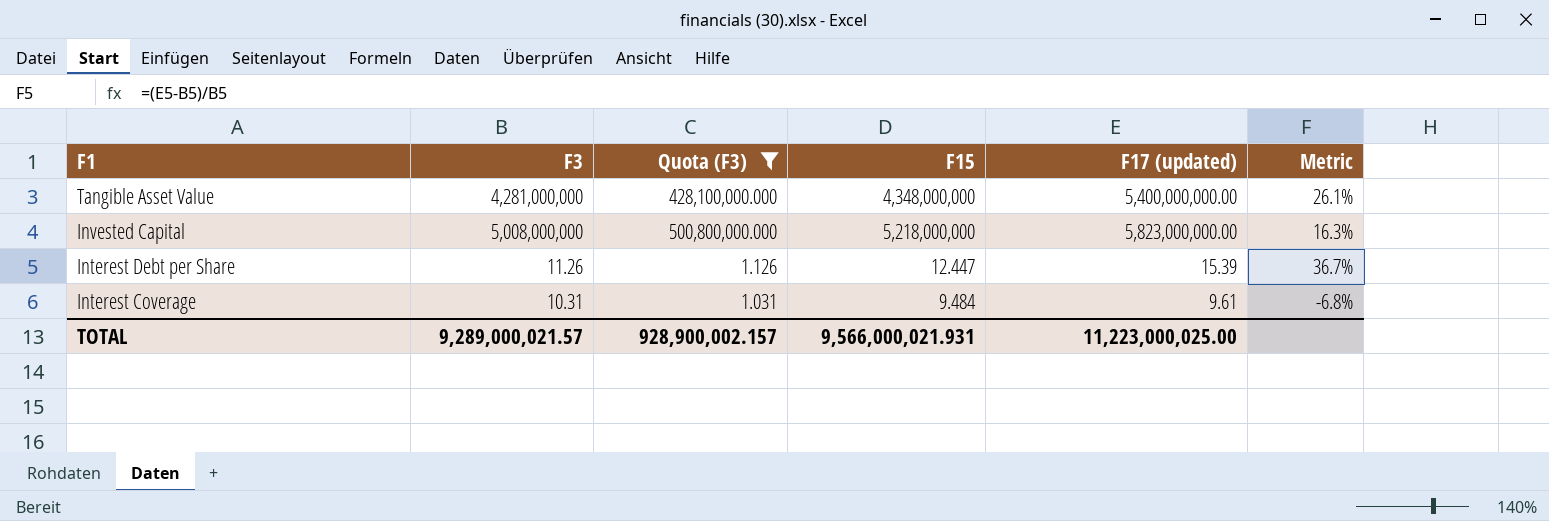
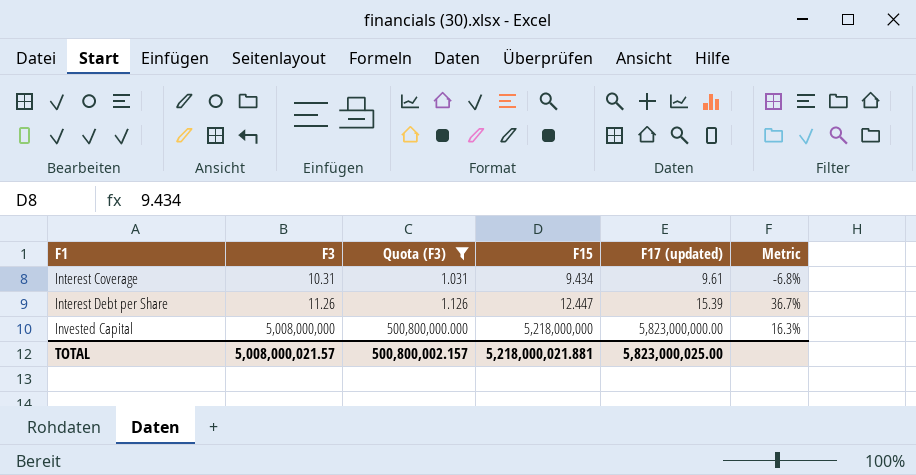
row order: F1 descending -> F1 ascending
row Tangible Asset Value: 4,281,000,000 | 428,100,000.000 | 4,348,000,000 | 5,400,000,000.00 | 26.1% -> none
Interest Coverage | F15: 9.484 -> 9.434
TOTAL | F3: 9,289,000,021.57 -> 5,008,000,021.57
TOTAL | Quota (F3): 928,900,002.157 -> 500,800,002.157
TOTAL | F15: 9,566,000,021.931 -> 5,218,000,021.881
TOTAL | F17 (updated): 11,223,000,025.00 -> 5,823,000,025.00

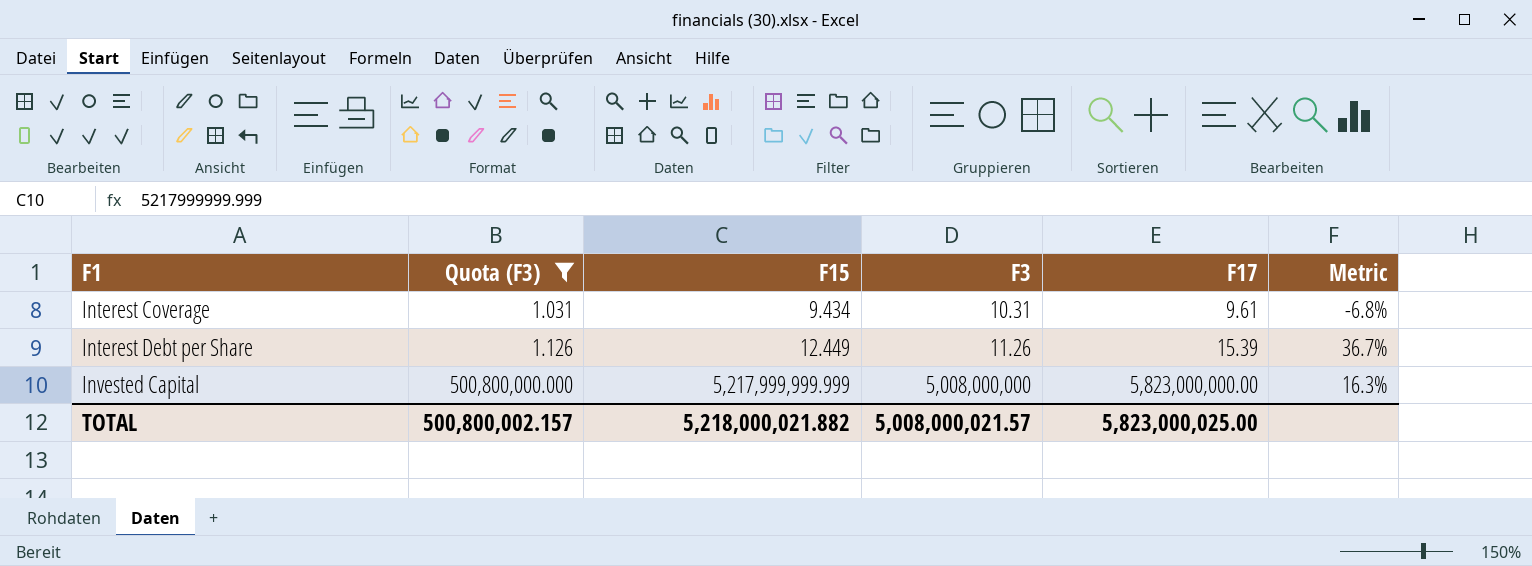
column F3 | position: 2 -> 4
column name: F17 (updated) -> F17
Interest Debt per Share | F15: 12.447 -> 12.449
Invested Capital | F15: 5,218,000,000 -> 5,217,999,999.999
TOTAL | F15: 5,218,000,021.881 -> 5,218,000,021.882

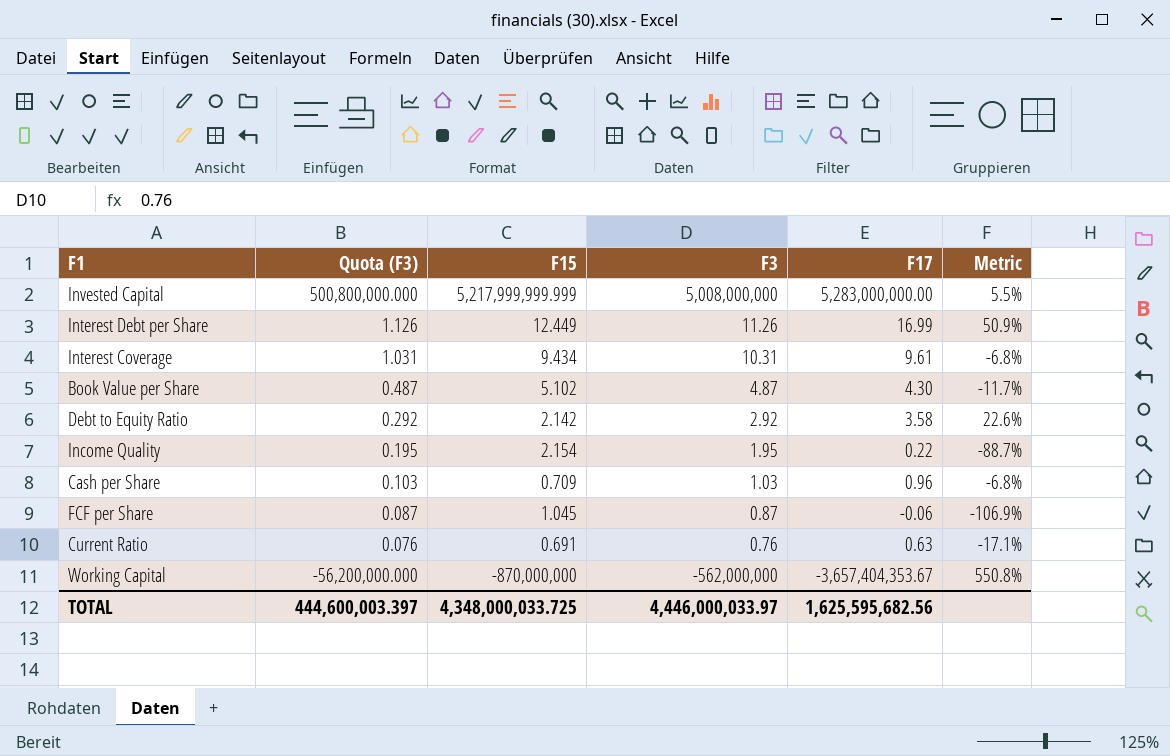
filter: Quota (F3) >= 1.031 -> none
row order: F1 ascending -> Quota (F3) descending
Invested Capital | F17: 5,823,000,000.00 -> 5,283,000,000.00
Invested Capital | Metric: 16.3% -> 5.5%
Interest Debt per Share | F17: 15.39 -> 16.99
Interest Debt per Share | Metric: 36.7% -> 50.9%
TOTAL | Quota (F3): 500,800,002.157 -> 444,600,003.397
TOTAL | F15: 5,218,000,021.882 -> 4,348,000,033.725
TOTAL | F3: 5,008,000,021.57 -> 4,446,000,033.97
TOTAL | F17: 5,823,000,025.00 -> 1,625,595,682.56

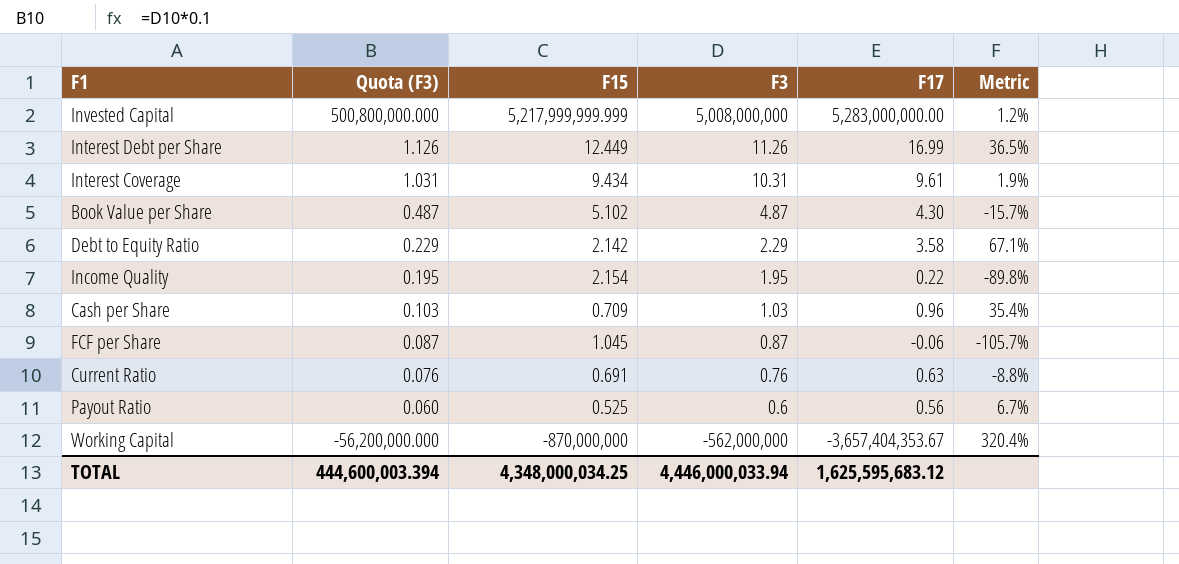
column Metric | formula: ([F17] - [F3]) / [F3] -> ([F17] - [F15]) / [F15]
Debt to Equity Ratio | Quota (F3): 0.292 -> 0.229
Debt to Equity Ratio | F3: 2.92 -> 2.29
row Payout Ratio: none -> 0.060 | 0.525 | 0.6 | 0.56 | 6.7%
TOTAL | Quota (F3): 444,600,003.397 -> 444,600,003.394
TOTAL | F15: 4,348,000,033.725 -> 4,348,000,034.25
TOTAL | F3: 4,446,000,033.97 -> 4,446,000,033.94
TOTAL | F17: 1,625,595,682.56 -> 1,625,595,683.12

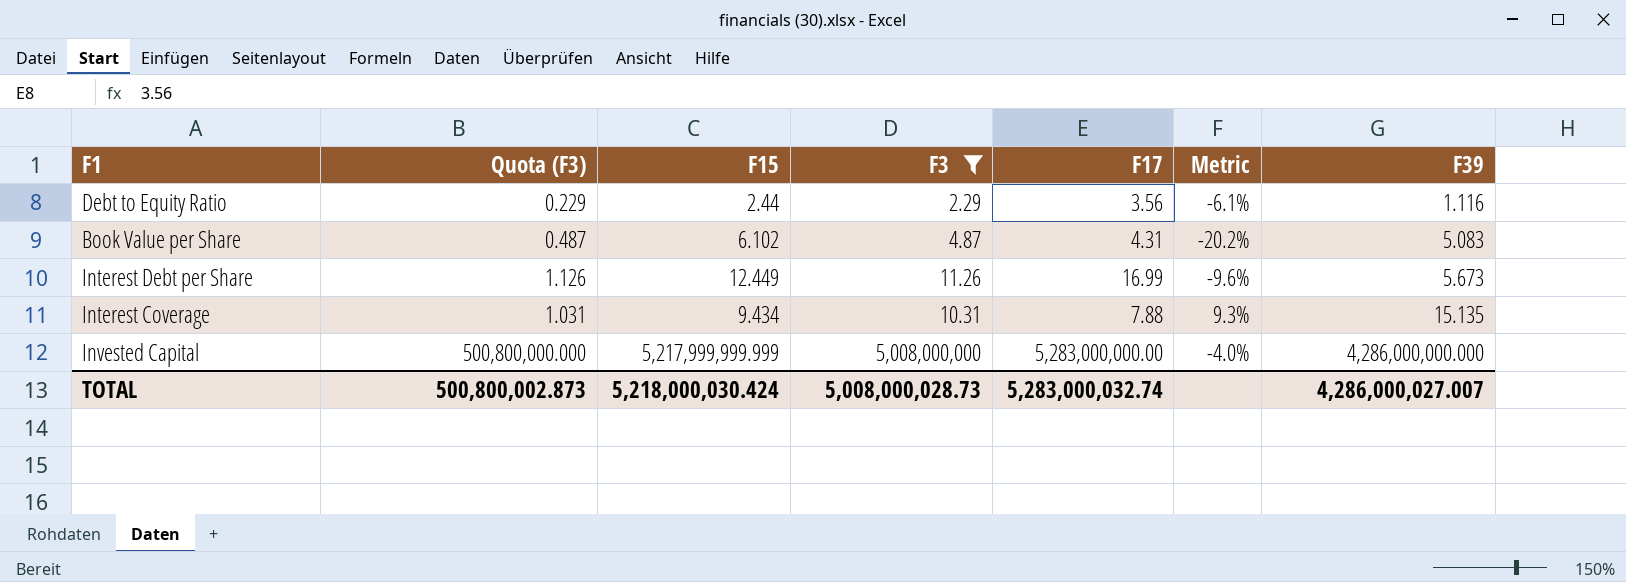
filter: none -> F3 >= 2.29
row order: Quota (F3) descending -> F39 ascending
column Metric | formula: ([F17] - [F15]) / [F15] -> ([F3] - [F15]) / [F15]
column F39 | position: none -> 7
Debt to Equity Ratio | F15: 2.142 -> 2.44
Debt to Equity Ratio | F17: 3.58 -> 3.56
Book Value per Share | F15: 5.102 -> 6.102
Book Value per Share | F17: 4.30 -> 4.31
Interest Coverage | F17: 9.61 -> 7.88
TOTAL | Quota (F3): 444,600,003.394 -> 500,800,002.873
TOTAL | F15: 4,348,000,034.25 -> 5,218,000,030.424
TOTAL | F3: 4,446,000,033.94 -> 5,008,000,028.73
TOTAL | F17: 1,625,595,683.12 -> 5,283,000,032.74

